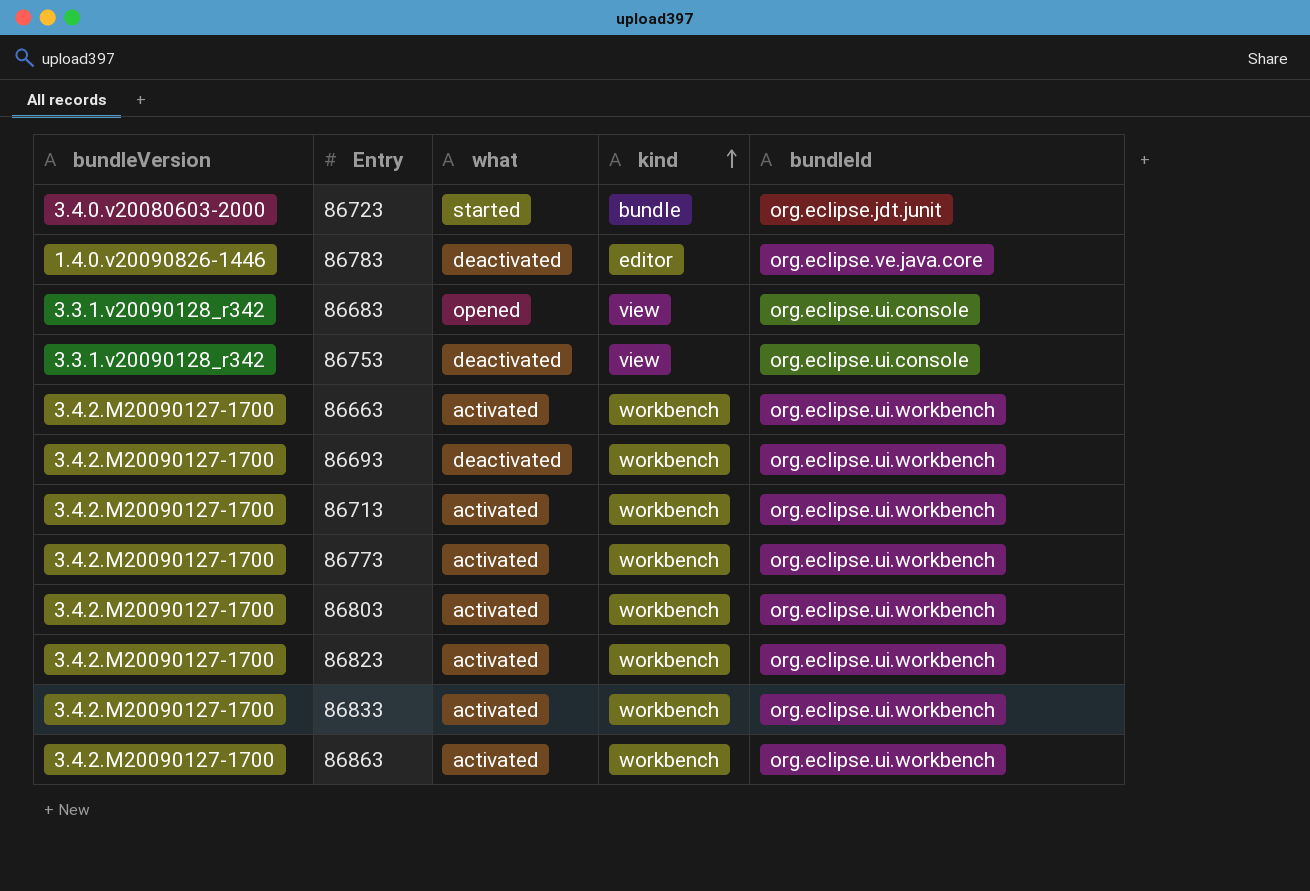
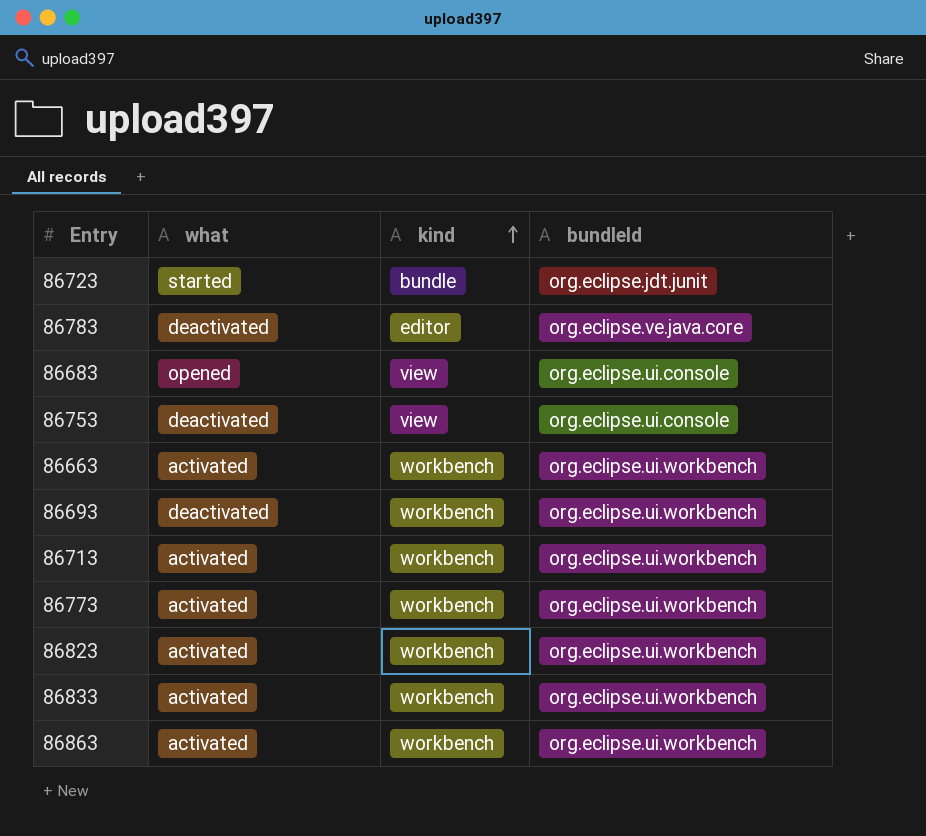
column bundleVersion | position: 1 -> none
row 86803: 3.4.2.M20090127-1700 | activated | workbench | org.eclipse.ui.workbench -> none

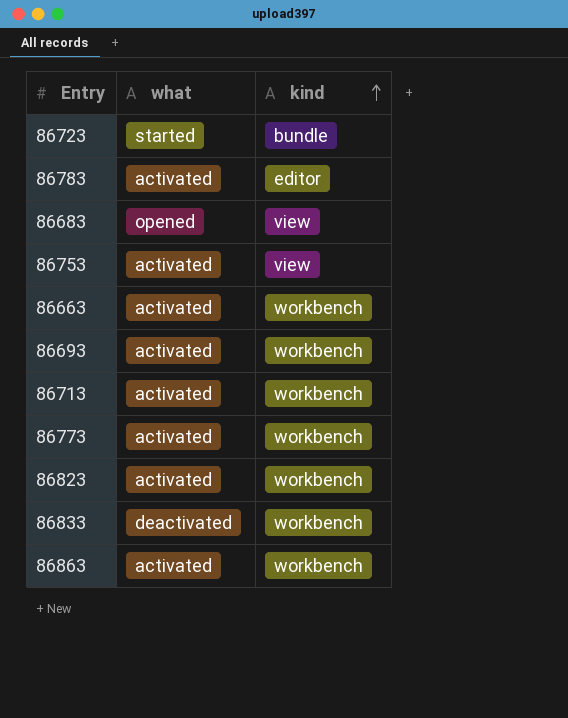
column bundleId | position: 4 -> none
86783 | what: deactivated -> activated
86753 | what: deactivated -> activated
86693 | what: deactivated -> activated
86833 | what: activated -> deactivated

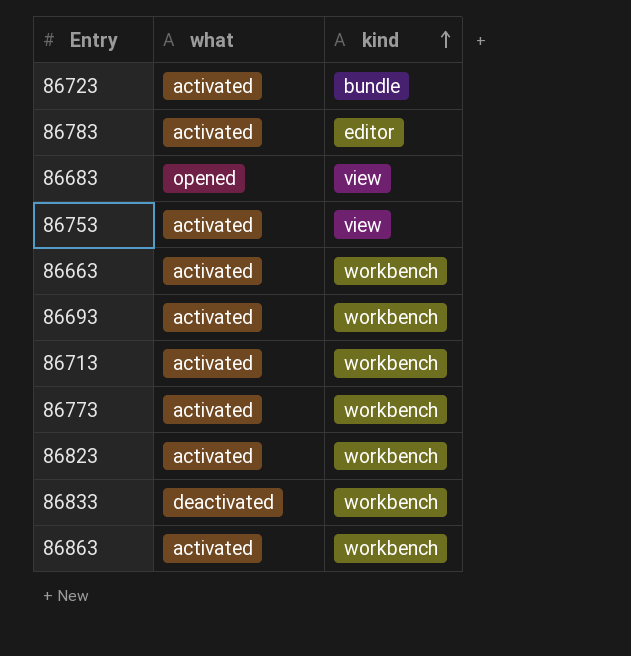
86723 | what: started -> activated

